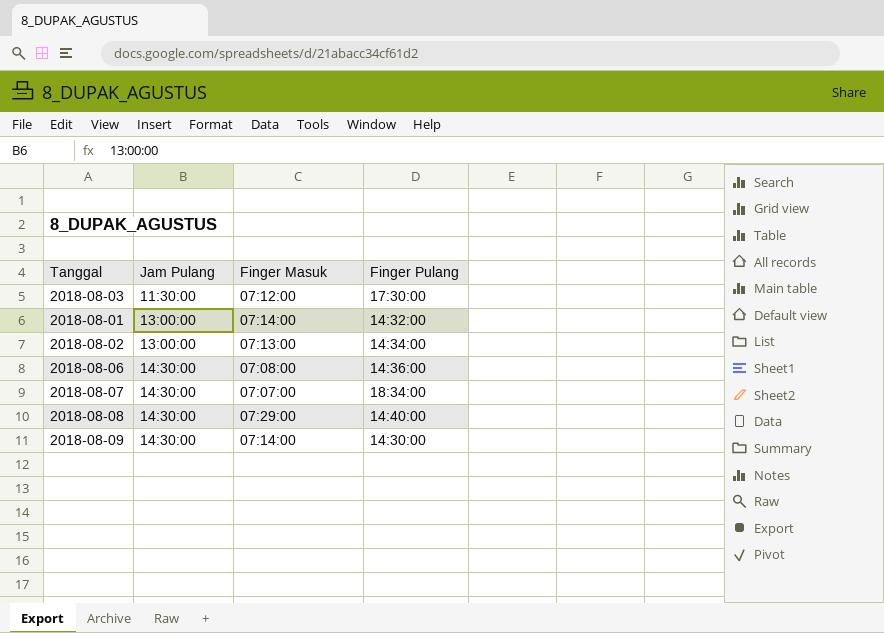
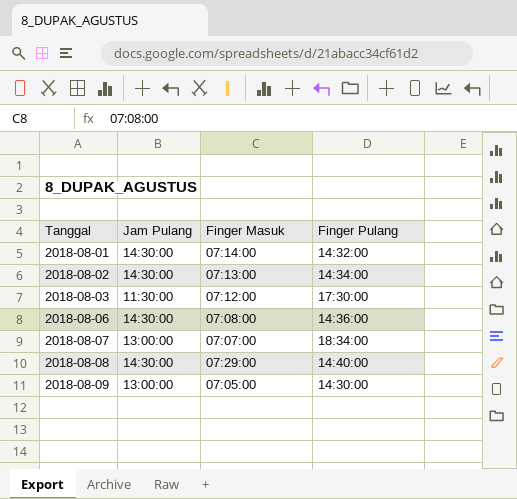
row order: Jam Pulang ascending -> Tanggal ascending
2018-08-01 | Jam Pulang: 13:00:00 -> 14:30:00
2018-08-02 | Jam Pulang: 13:00:00 -> 14:30:00
2018-08-07 | Jam Pulang: 14:30:00 -> 13:00:00
2018-08-09 | Jam Pulang: 14:30:00 -> 13:00:00
2018-08-09 | Finger Masuk: 07:14:00 -> 07:05:00

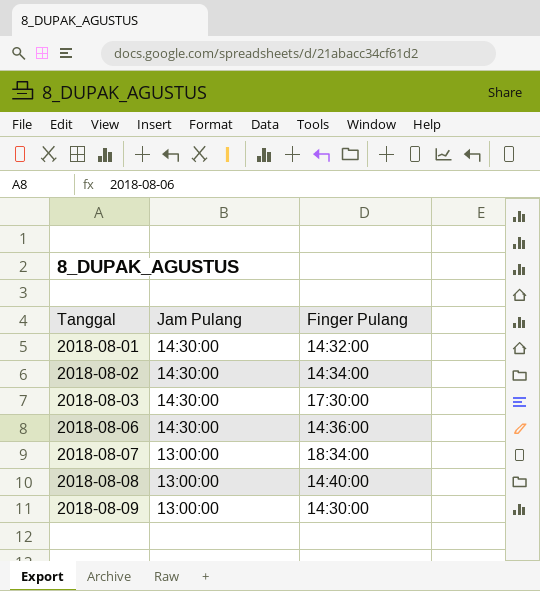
column Finger Masuk | position: 3 -> none
2018-08-03 | Jam Pulang: 11:30:00 -> 14:30:00
2018-08-08 | Jam Pulang: 14:30:00 -> 13:00:00

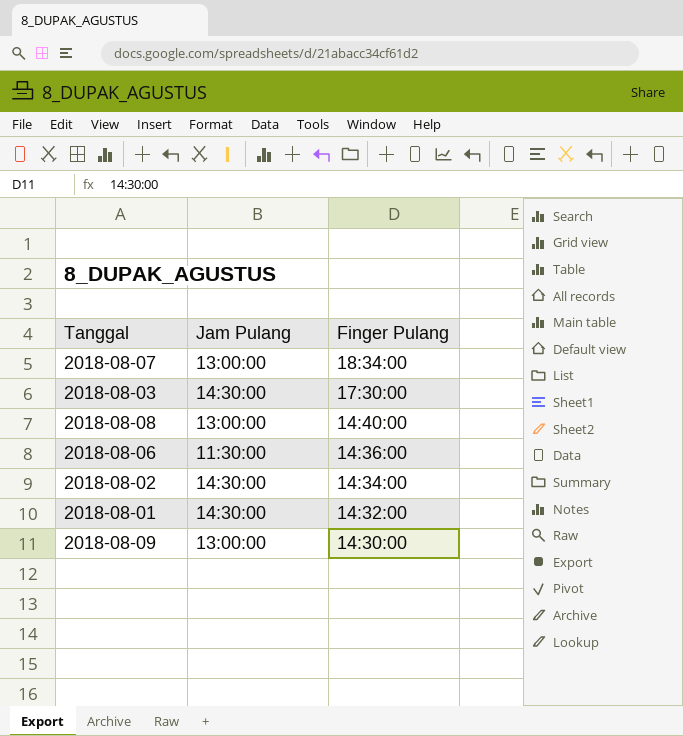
row order: Tanggal ascending -> Finger Pulang descending
2018-08-06 | Jam Pulang: 14:30:00 -> 11:30:00

